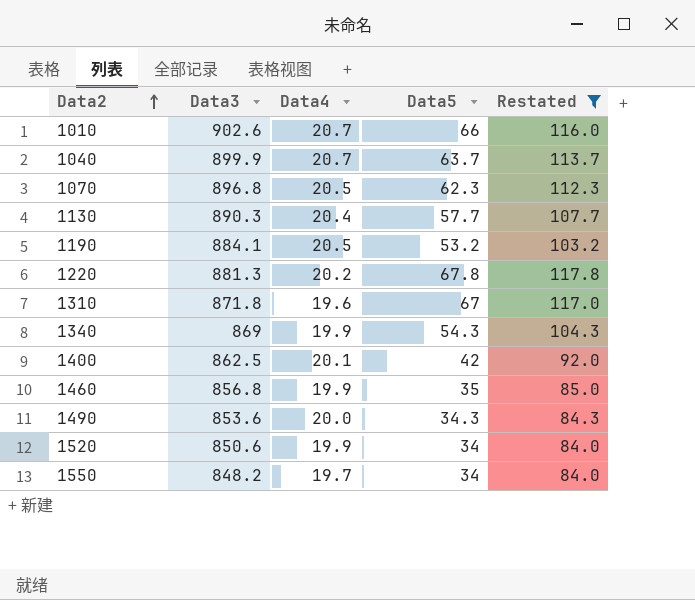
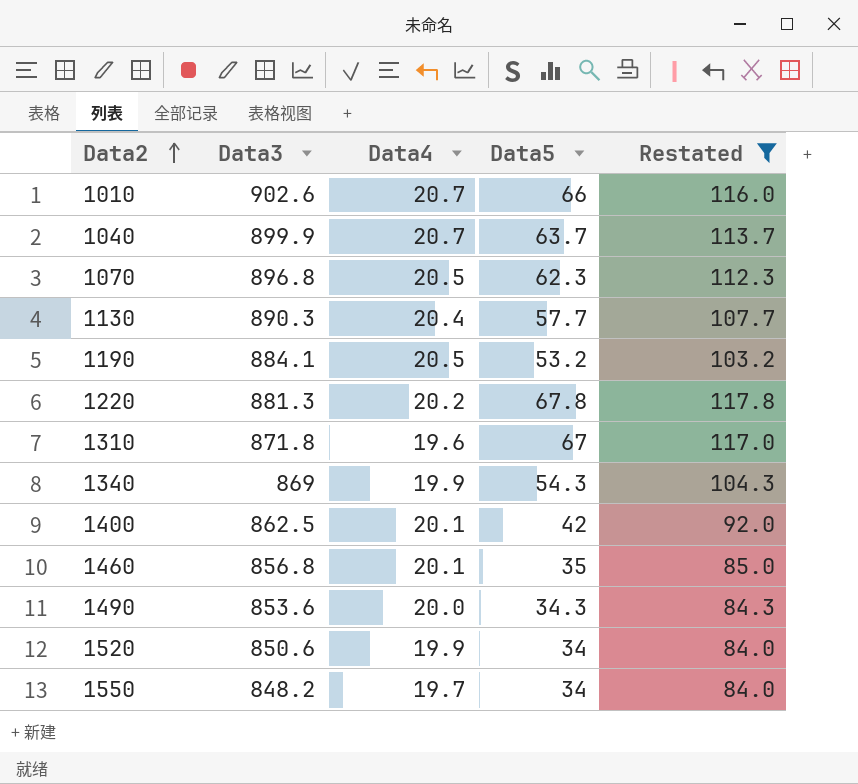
1460 | Data4: 19.9 -> 20.1

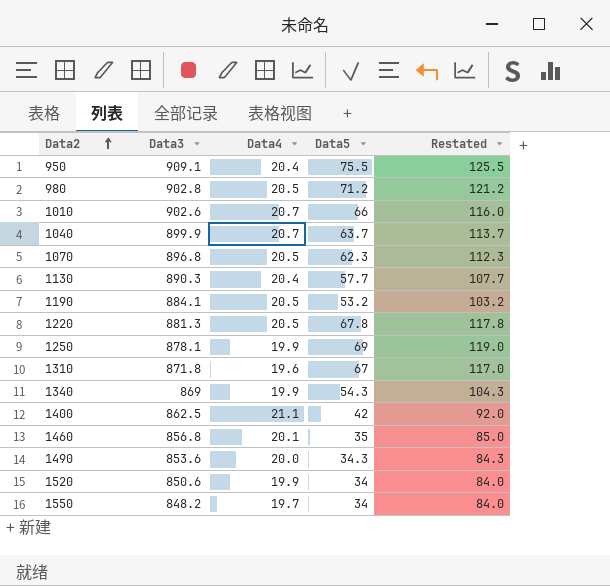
filter: Restated <= 117.8 -> none
1220 | Data4: 20.2 -> 20.5
1400 | Data4: 20.1 -> 21.1

